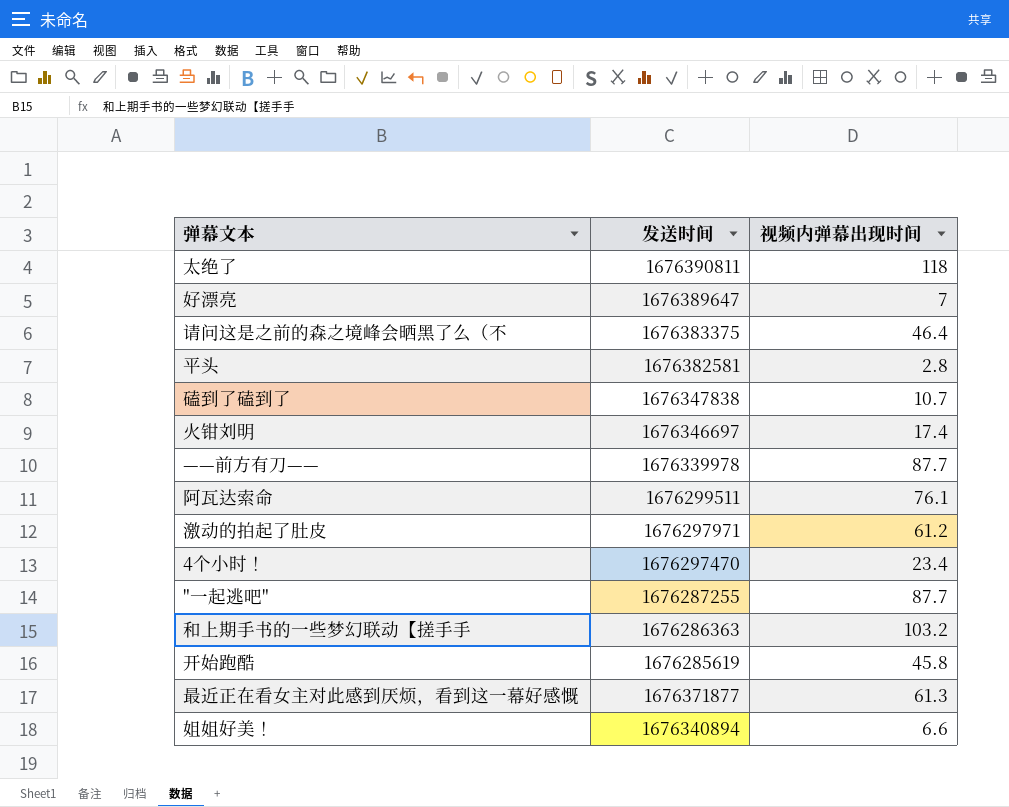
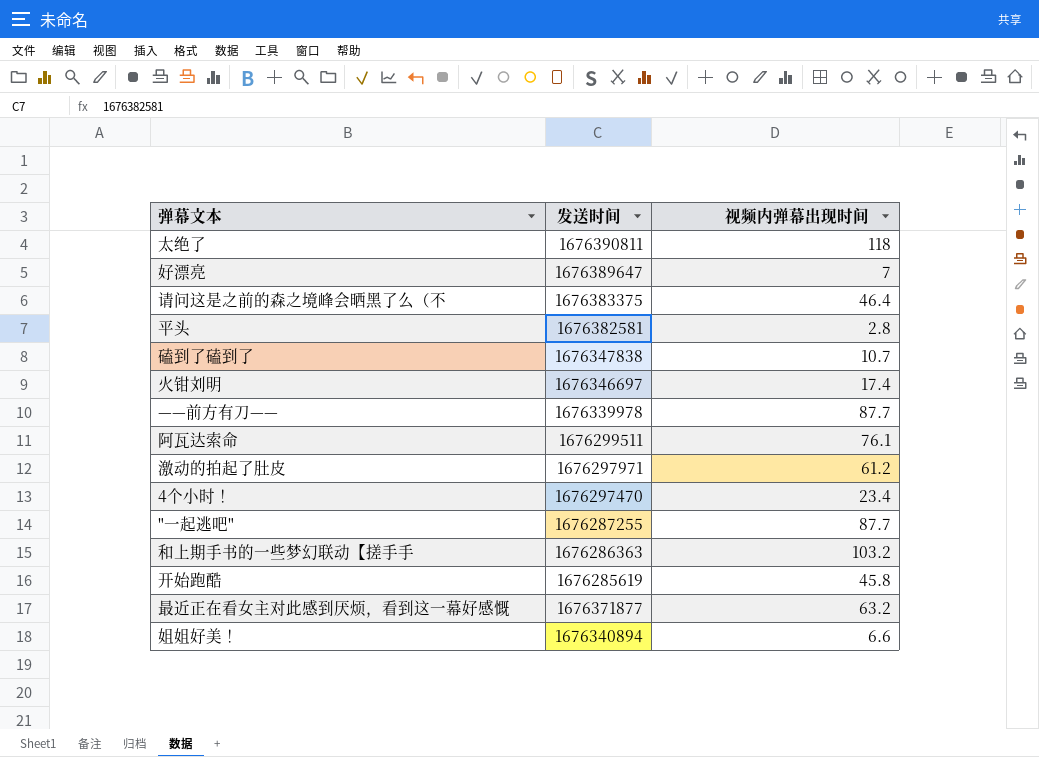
最近正在看女主对此感到厌烦，看到这一幕好感慨 | 视频内弹幕出现时间: 61.3 -> 63.2

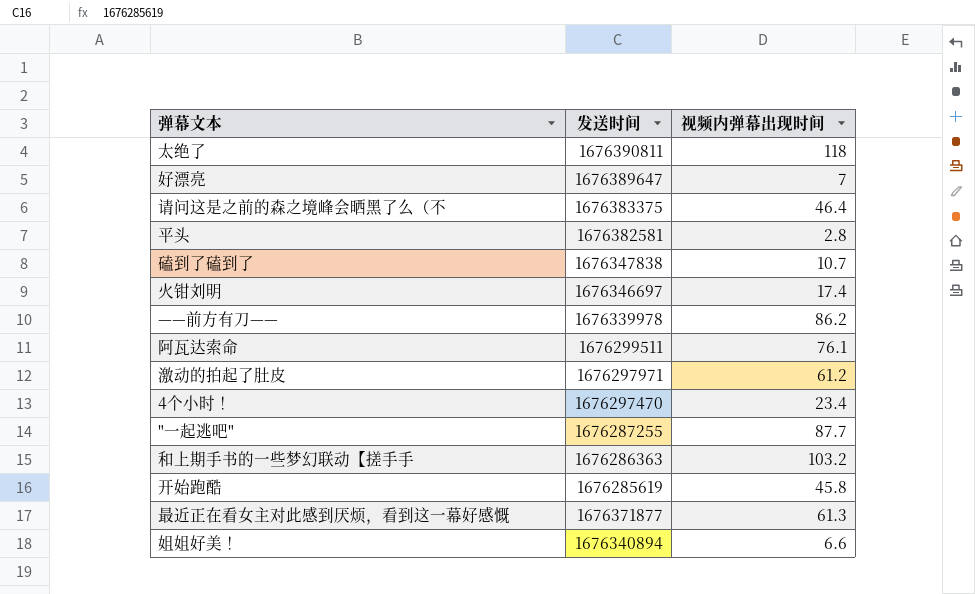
——前方有刀—— | 视频内弹幕出现时间: 87.7 -> 86.2
最近正在看女主对此感到厌烦，看到这一幕好感慨 | 视频内弹幕出现时间: 63.2 -> 61.3

